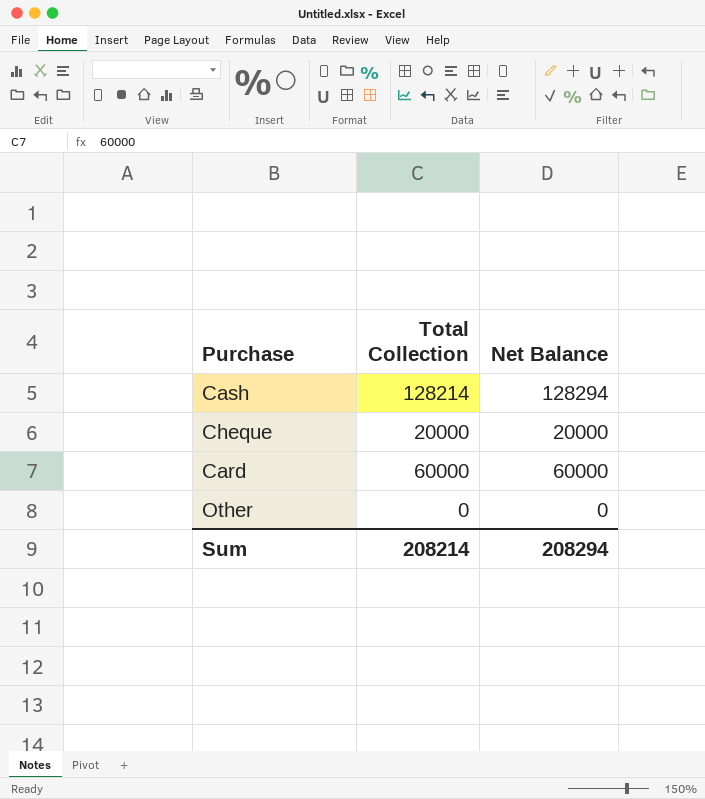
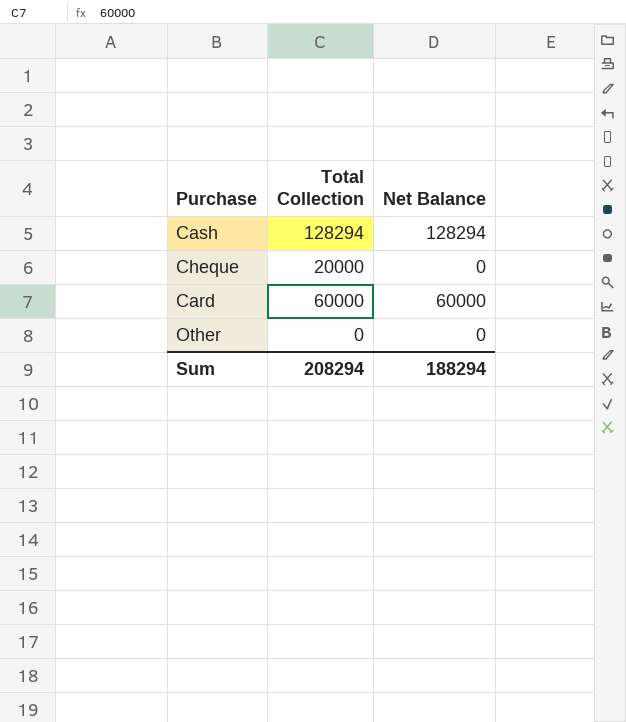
Cash | Total Collection: 128214 -> 128294
Cheque | Net Balance: 20000 -> 0
Sum | Total Collection: 208214 -> 208294
Sum | Net Balance: 208294 -> 188294

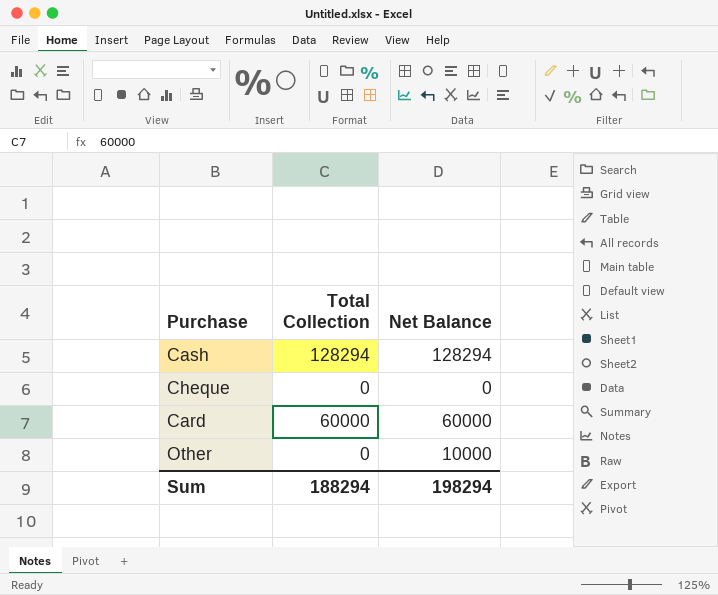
Cheque | Total Collection: 20000 -> 0
Other | Net Balance: 0 -> 10000
Sum | Total Collection: 208294 -> 188294
Sum | Net Balance: 188294 -> 198294

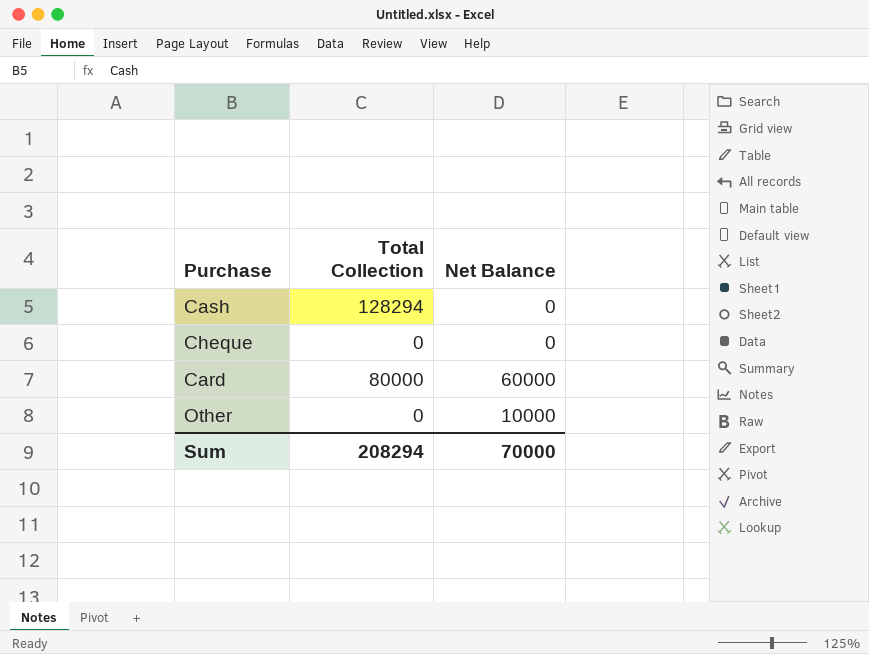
Cash | Net Balance: 128294 -> 0
Card | Total Collection: 60000 -> 80000
Sum | Total Collection: 188294 -> 208294
Sum | Net Balance: 198294 -> 70000

